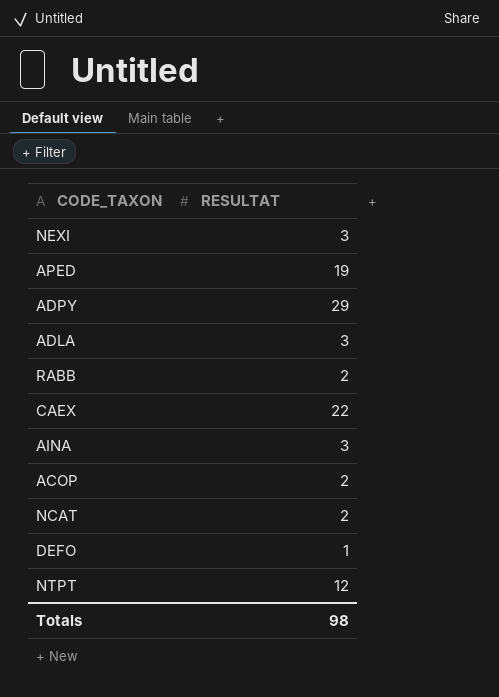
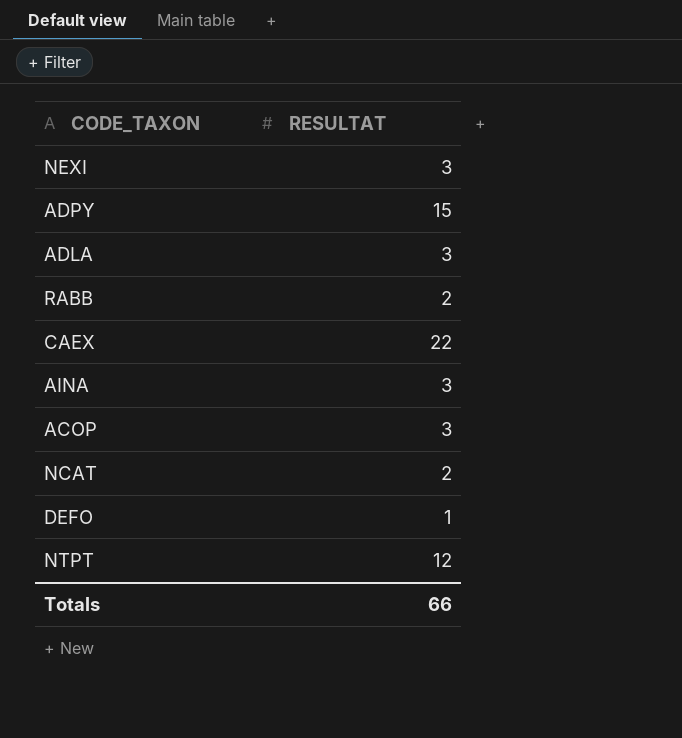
row APED: 19 -> none
ADPY | RESULTAT: 29 -> 15
ACOP | RESULTAT: 2 -> 3
Totals | RESULTAT: 98 -> 66

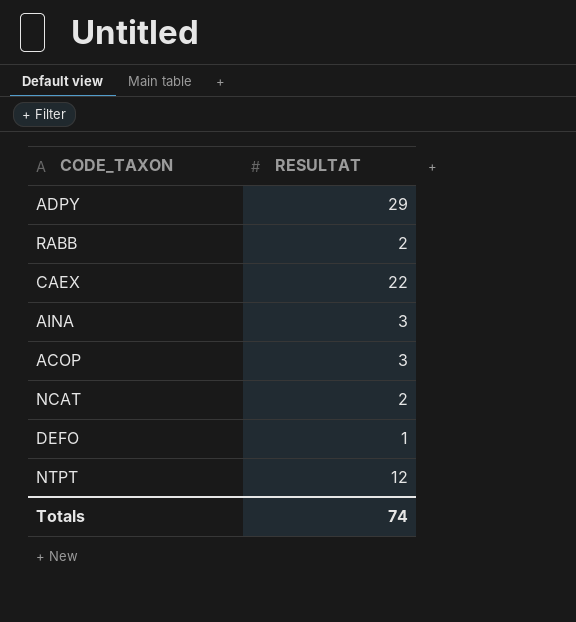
row NEXI: 3 -> none
row ADLA: 3 -> none
ADPY | RESULTAT: 15 -> 29
Totals | RESULTAT: 66 -> 74

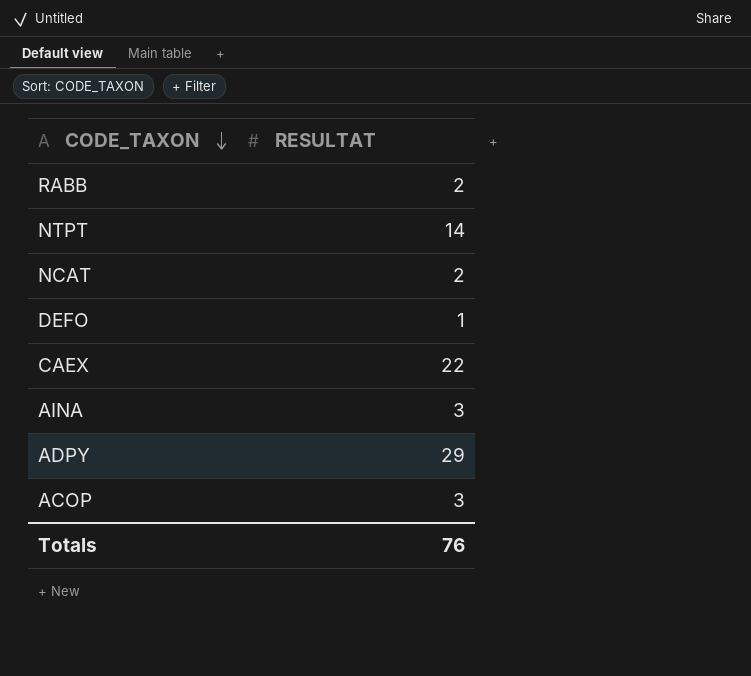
row order: none -> CODE_TAXON descending
NTPT | RESULTAT: 12 -> 14
Totals | RESULTAT: 74 -> 76

